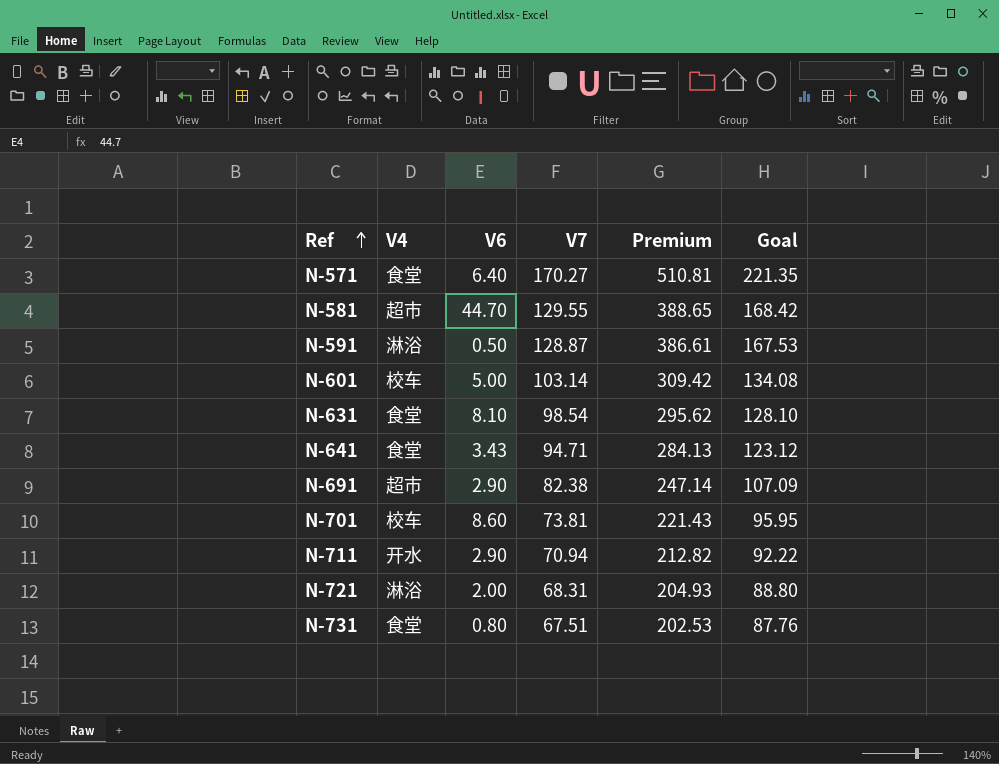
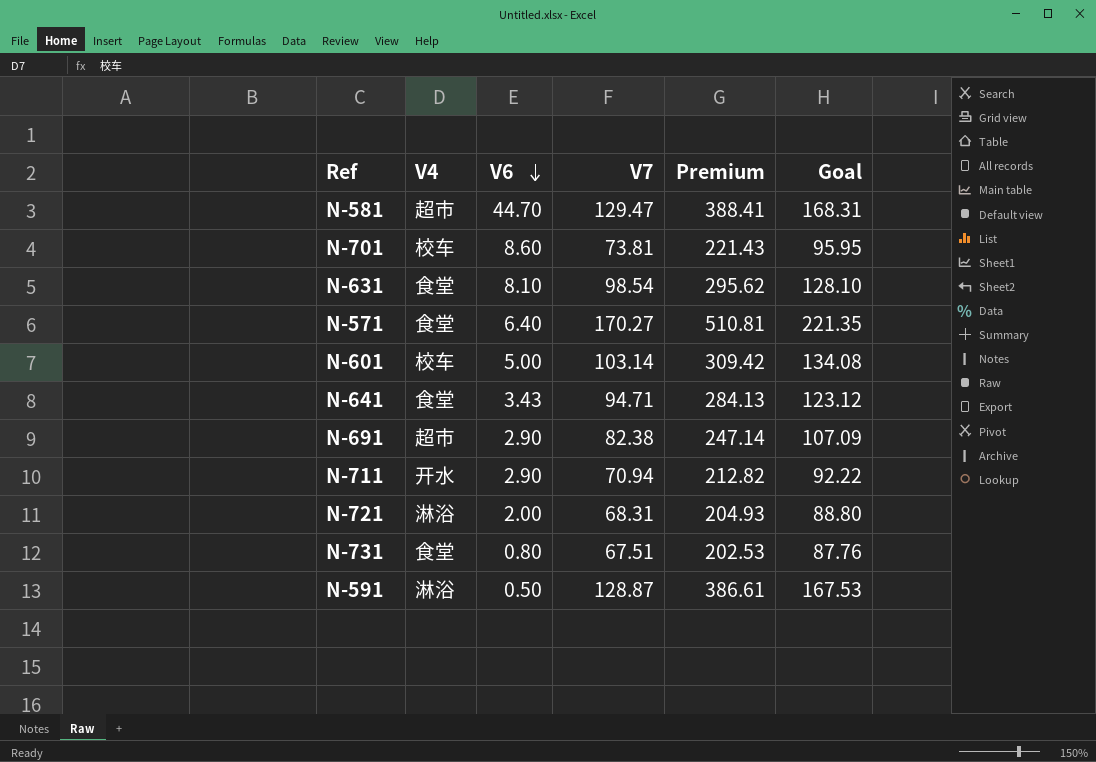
row order: Ref ascending -> V6 descending
N-581 | V7: 129.55 -> 129.47
N-581 | Premium: 388.65 -> 388.41
N-581 | Goal: 168.42 -> 168.31

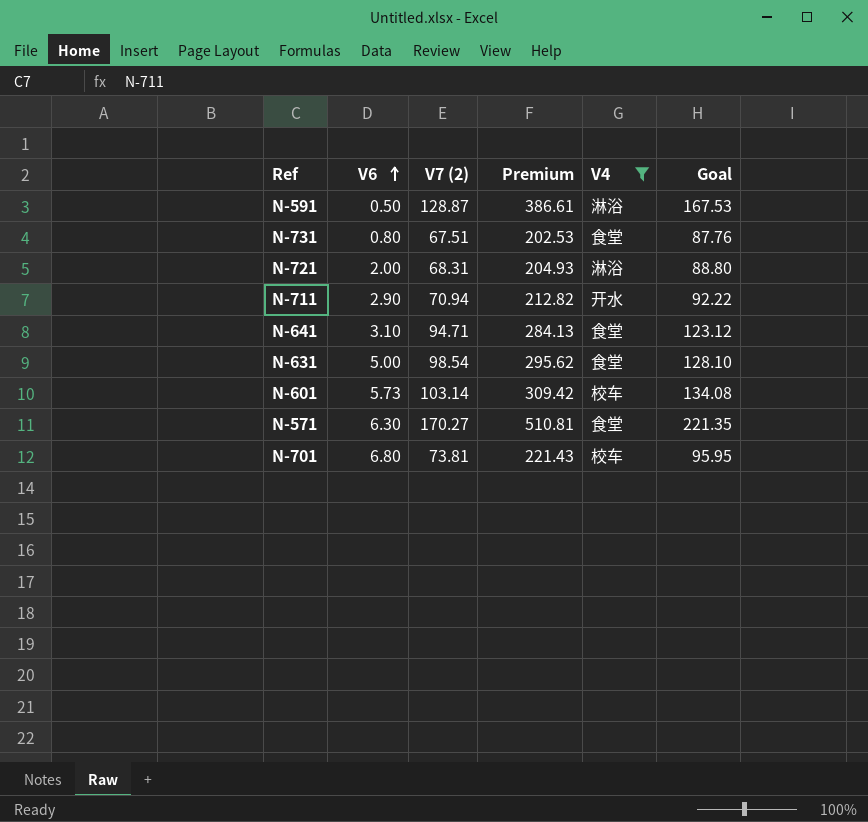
filter: none -> V4 != 超市
row order: V6 descending -> V6 ascending
column name: V7 -> V7 (2)
column V4 | position: 2 -> 5
N-641 | V6: 3.43 -> 3.10
N-631 | V6: 8.10 -> 5.00
N-601 | V6: 5.00 -> 5.73
N-571 | V6: 6.40 -> 6.30
N-701 | V6: 8.60 -> 6.80

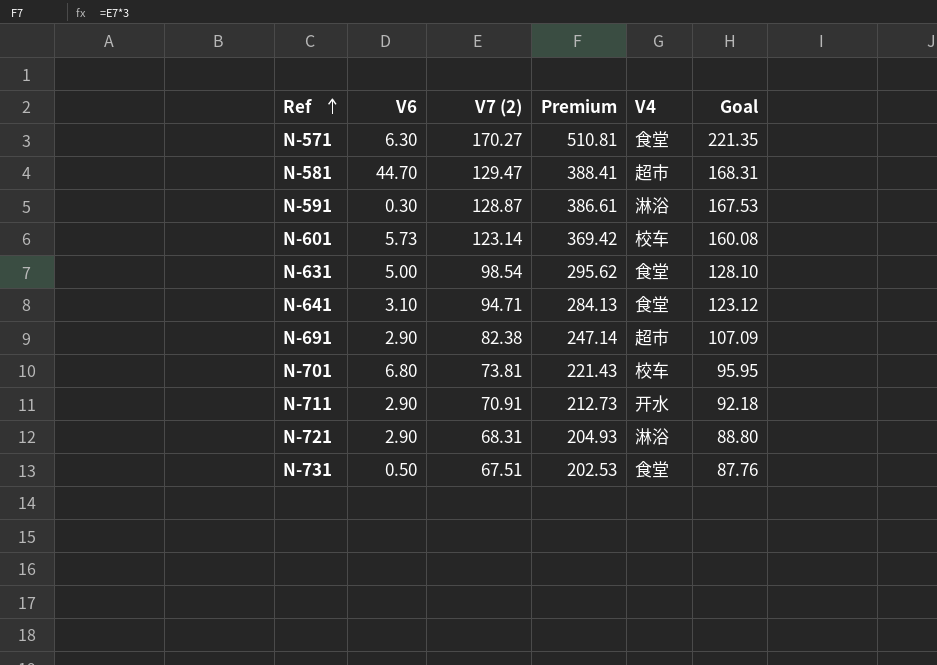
filter: V4 != 超市 -> none
row order: V6 ascending -> Ref ascending
N-591 | V6: 0.50 -> 0.30
N-601 | V7 (2): 103.14 -> 123.14
N-601 | Premium: 309.42 -> 369.42
N-601 | Goal: 134.08 -> 160.08
N-711 | V7 (2): 70.94 -> 70.91
N-711 | Premium: 212.82 -> 212.73
N-711 | Goal: 92.22 -> 92.18
N-721 | V6: 2.00 -> 2.90
N-731 | V6: 0.80 -> 0.50

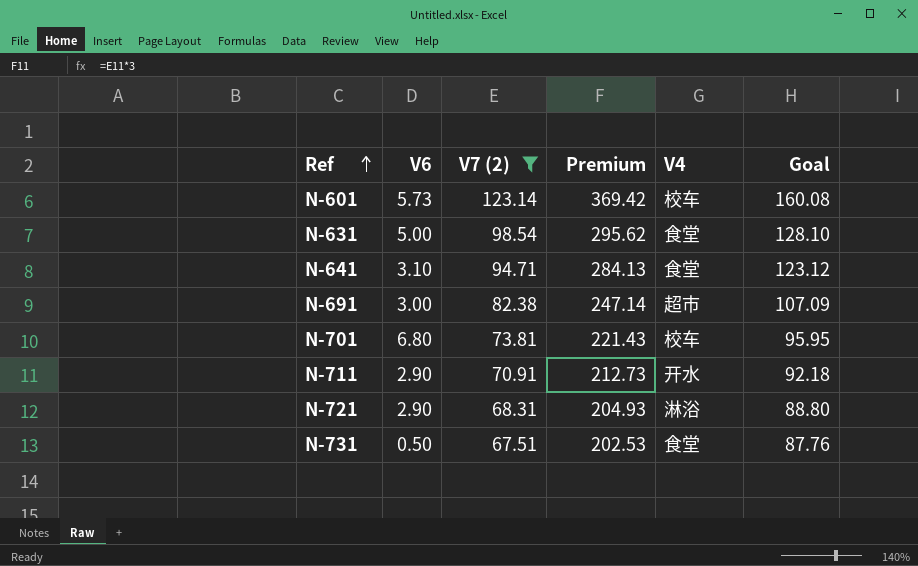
filter: none -> V7 (2) <= 123.14
N-691 | V6: 2.90 -> 3.00

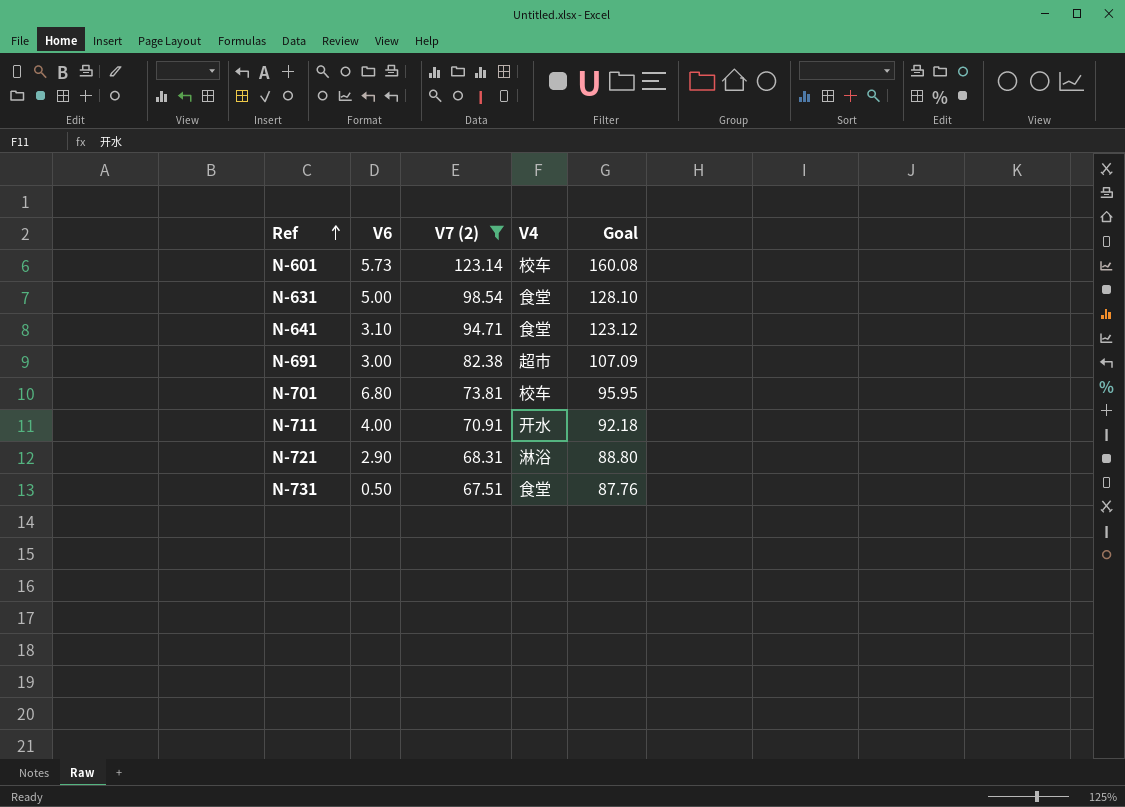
column Premium | formula: [V7 (2)] * 3 -> none
N-711 | V6: 2.90 -> 4.00

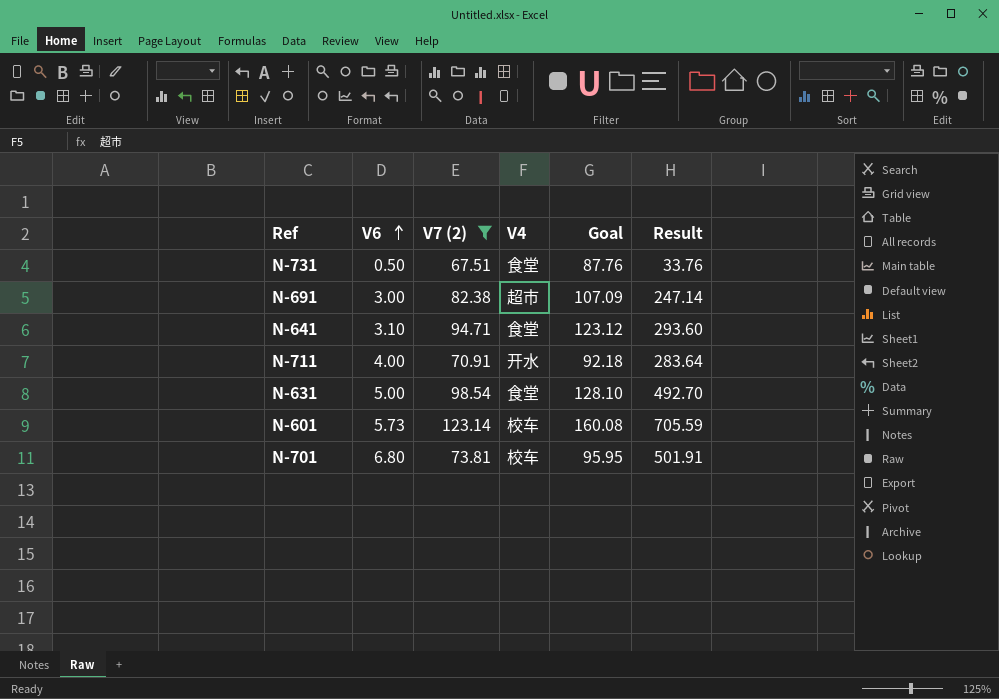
row order: Ref ascending -> V6 ascending
column Result | formula: none -> [V6] * [V7 (2)]
row N-721: 2.90 | 68.31 | 淋浴 | 88.80 -> none

